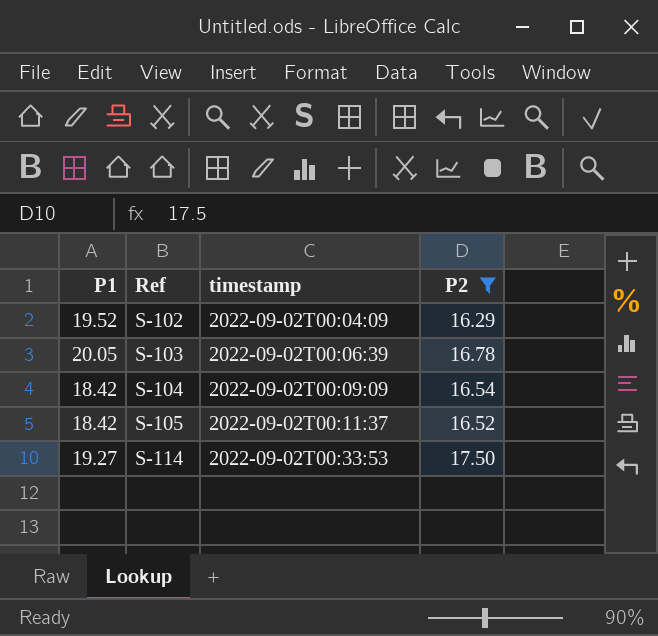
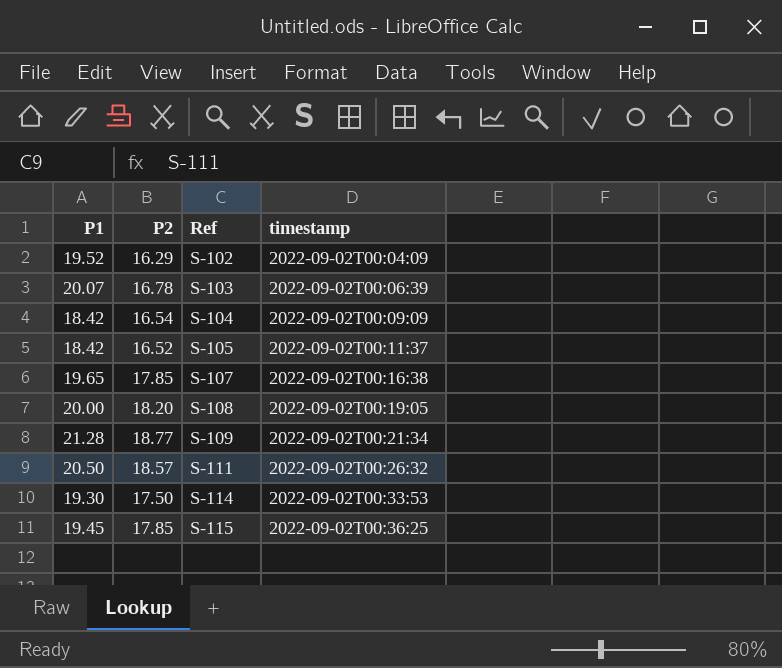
filter: P2 <= 17.50 -> none
column P2 | position: 4 -> 2
S-103 | P1: 20.05 -> 20.07
S-114 | P1: 19.27 -> 19.30

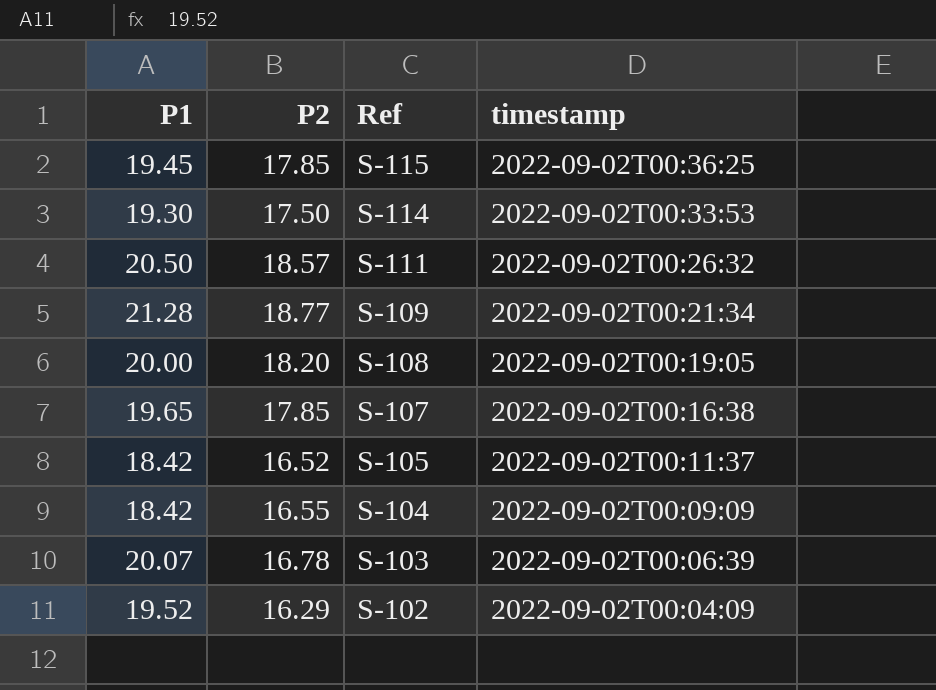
row order: Ref ascending -> Ref descending
S-104 | P2: 16.54 -> 16.55

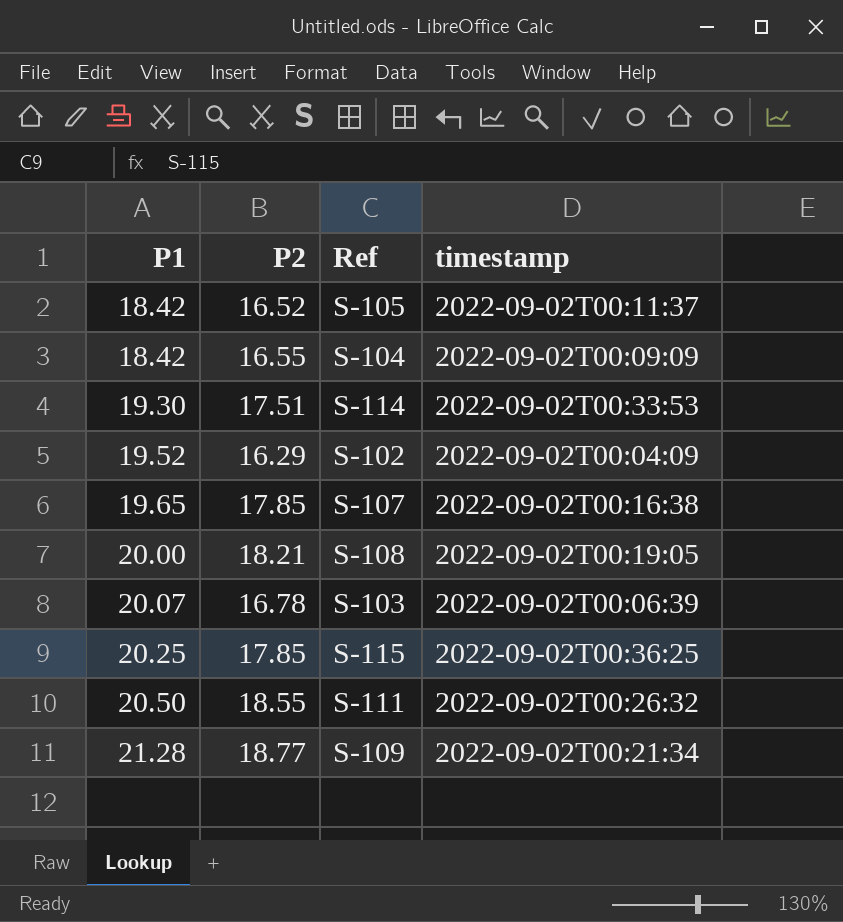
row order: Ref descending -> P1 ascending
S-114 | P2: 17.50 -> 17.51
S-108 | P2: 18.20 -> 18.21
S-115 | P1: 19.45 -> 20.25
S-111 | P2: 18.57 -> 18.55

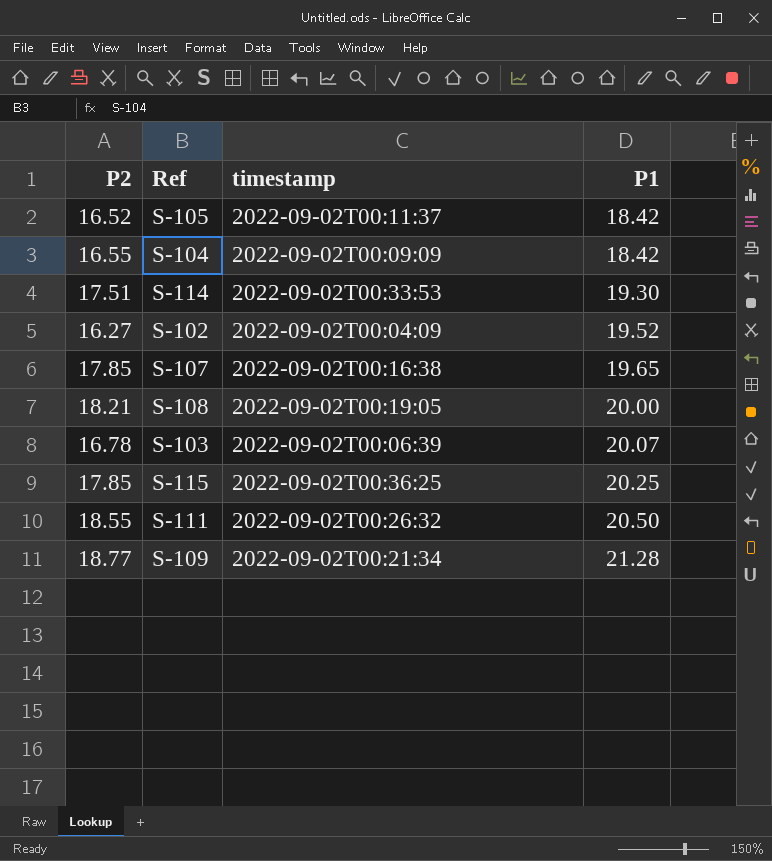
column P1 | position: 1 -> 4
S-102 | P2: 16.29 -> 16.27

